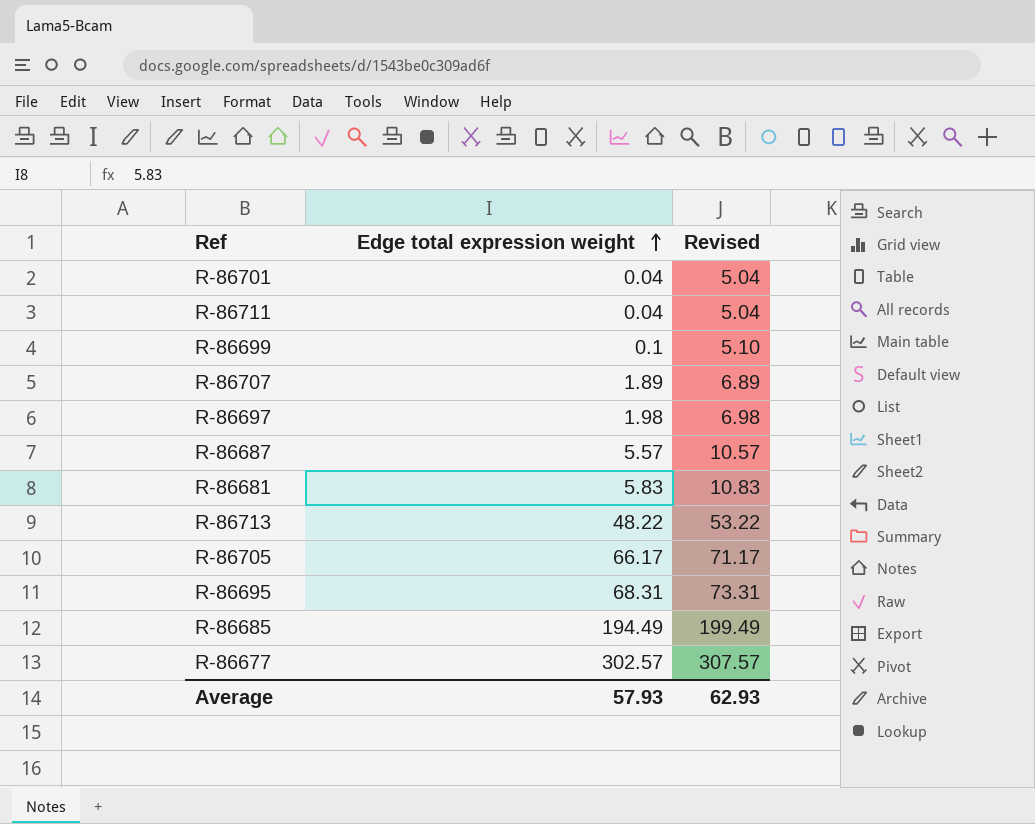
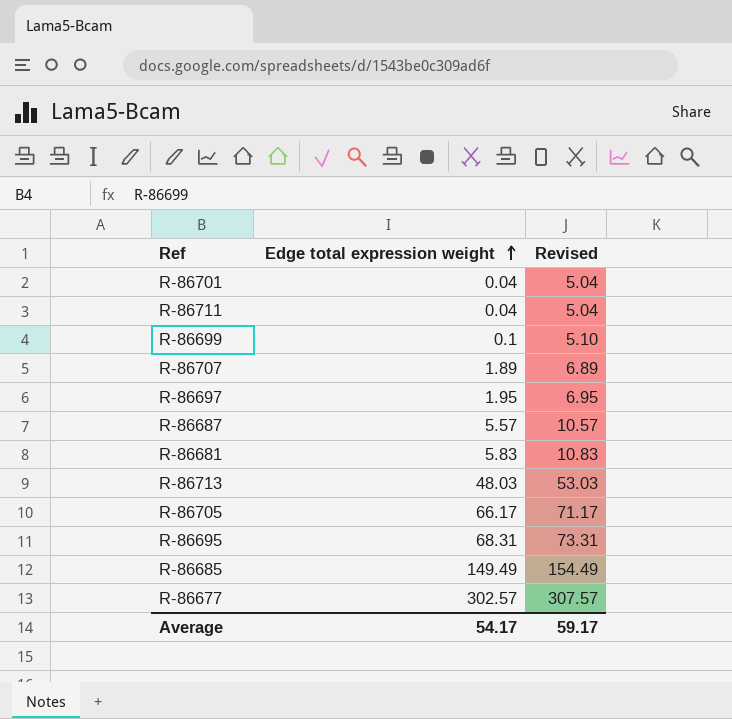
R-86697 | Edge total expression weight: 1.98 -> 1.95
R-86697 | Revised: 6.98 -> 6.95
R-86713 | Edge total expression weight: 48.22 -> 48.03
R-86713 | Revised: 53.22 -> 53.03
R-86685 | Edge total expression weight: 194.49 -> 149.49
R-86685 | Revised: 199.49 -> 154.49
Average | Edge total expression weight: 57.93 -> 54.17
Average | Revised: 62.93 -> 59.17

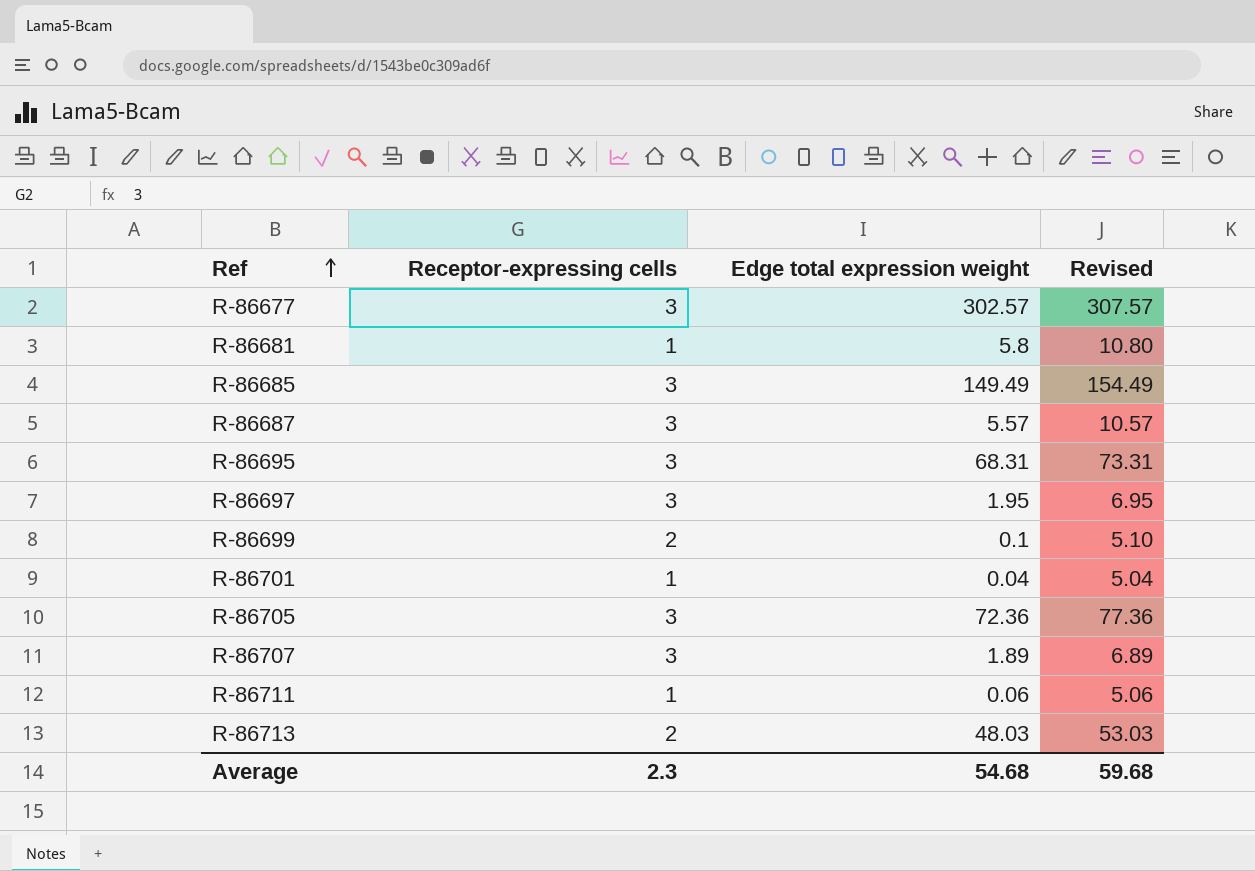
row order: Edge total expression weight ascending -> Ref ascending
column Receptor-expressing cells | position: none -> 2
R-86681 | Edge total expression weight: 5.83 -> 5.8
R-86681 | Revised: 10.83 -> 10.80
R-86705 | Edge total expression weight: 66.17 -> 72.36
R-86705 | Revised: 71.17 -> 77.36
R-86711 | Edge total expression weight: 0.04 -> 0.06
R-86711 | Revised: 5.04 -> 5.06
Average | Edge total expression weight: 54.17 -> 54.68
Average | Revised: 59.17 -> 59.68

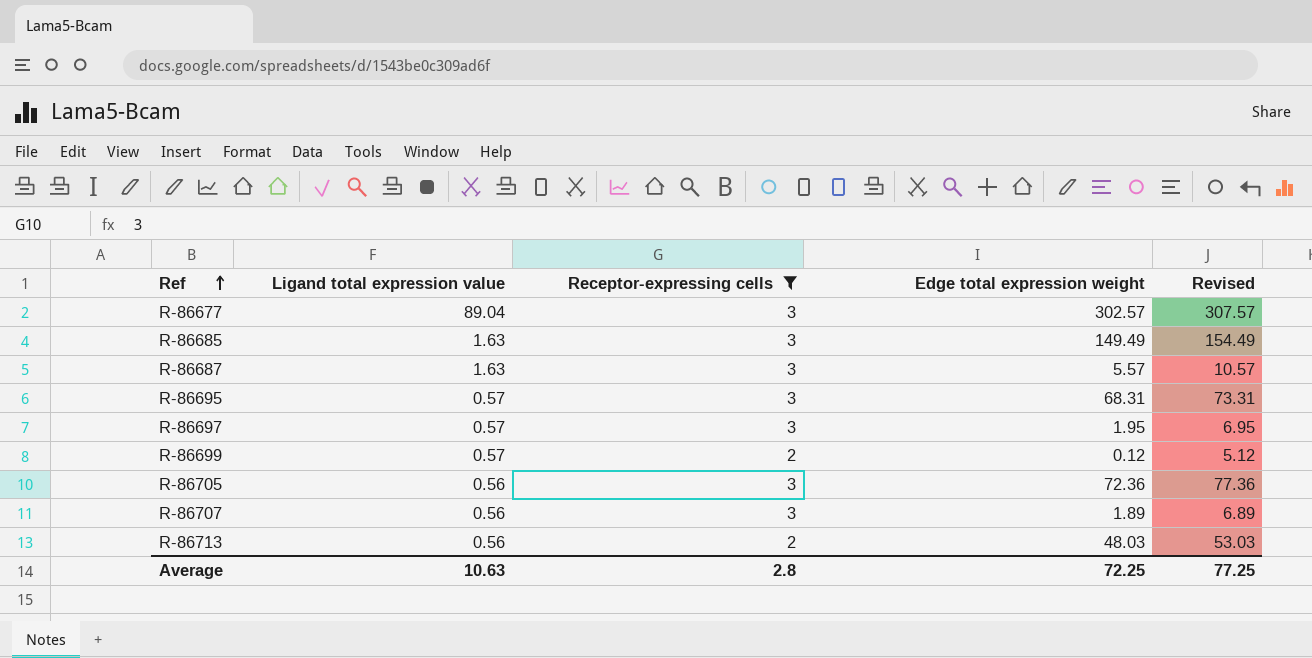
filter: none -> Receptor-expressing cells != 1
column Ligand total expression value | position: none -> 2
R-86699 | Edge total expression weight: 0.1 -> 0.12
R-86699 | Revised: 5.10 -> 5.12
Average | Receptor-expressing cells: 2.3 -> 2.8
Average | Edge total expression weight: 54.68 -> 72.25
Average | Revised: 59.68 -> 77.25

